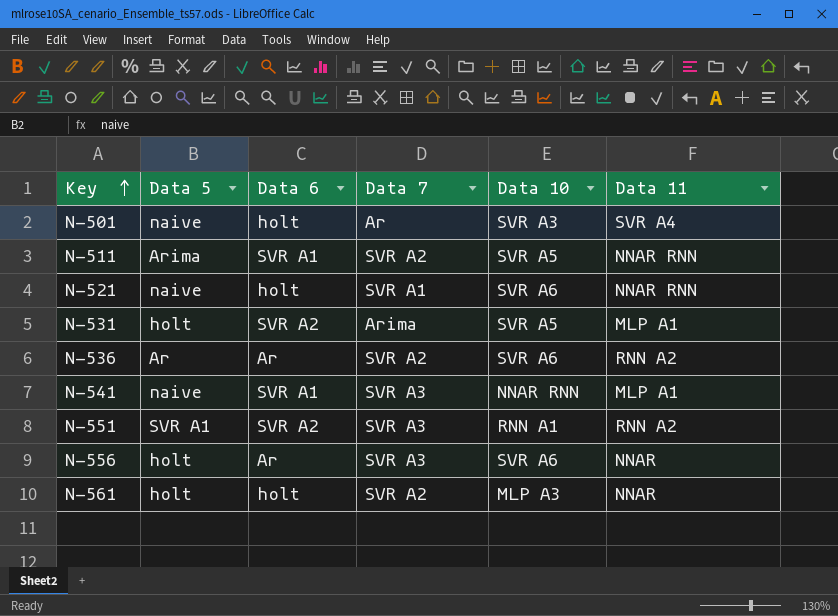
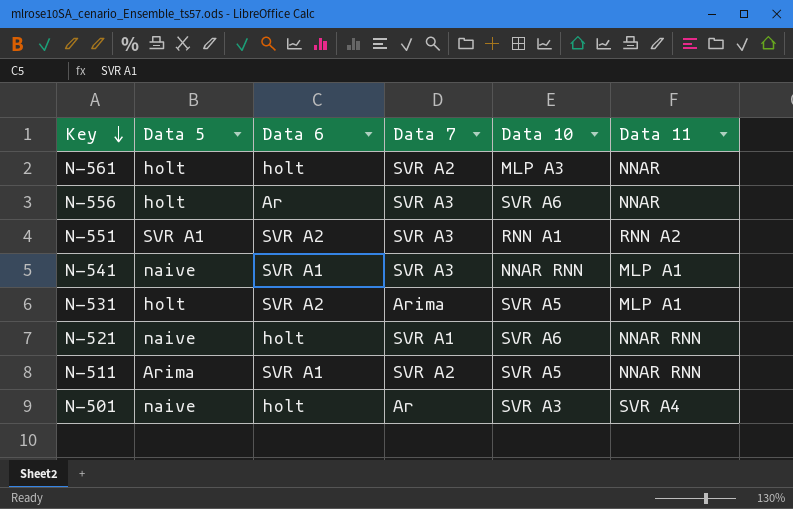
row order: Key ascending -> Key descending
row N-536: Ar | Ar | SVR A2 | SVR A6 | RNN A2 -> none

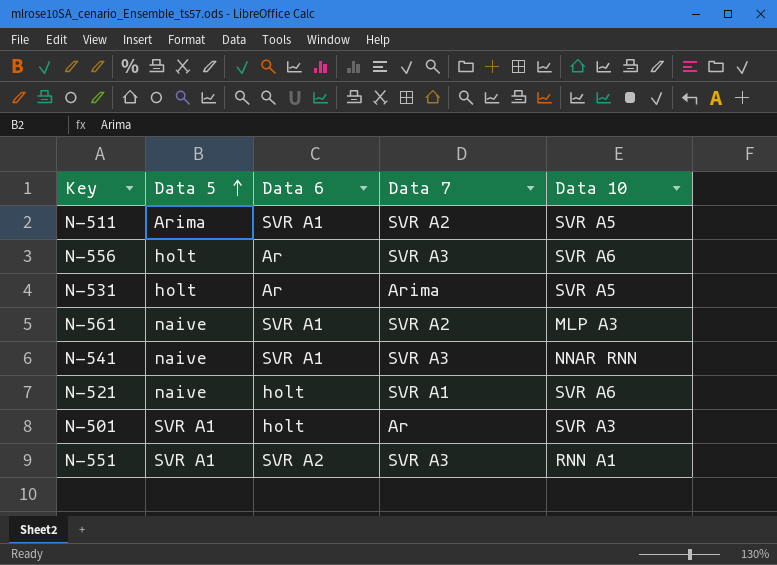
row order: Key descending -> Data 5 ascending
column Data 11 | position: 6 -> none
N-531 | Data 6: SVR A2 -> Ar
N-561 | Data 5: holt -> naive
N-561 | Data 6: holt -> SVR A1
N-501 | Data 5: naive -> SVR A1

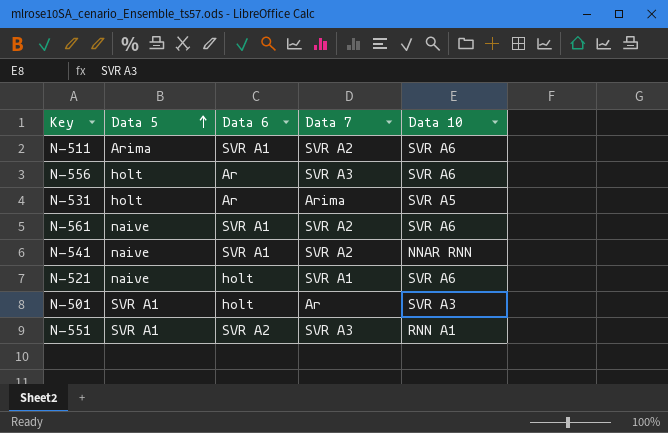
N-511 | Data 10: SVR A5 -> SVR A6
N-561 | Data 10: MLP A3 -> SVR A6
N-541 | Data 7: SVR A3 -> SVR A2

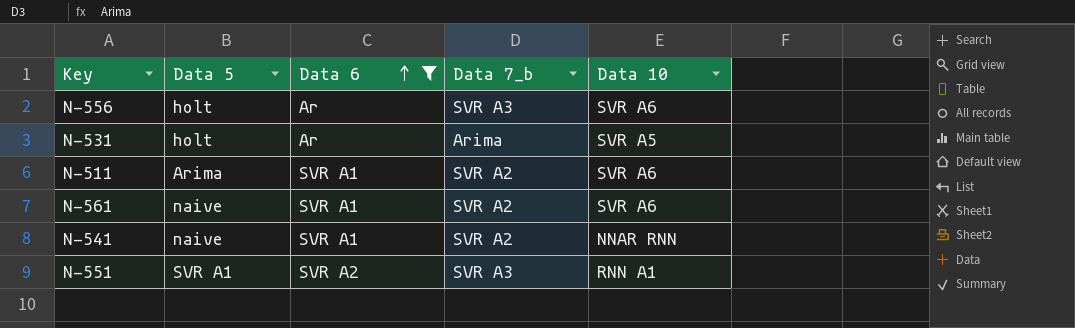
filter: none -> Data 6 != holt
row order: Data 5 ascending -> Data 6 ascending
column name: Data 7 -> Data 7_b

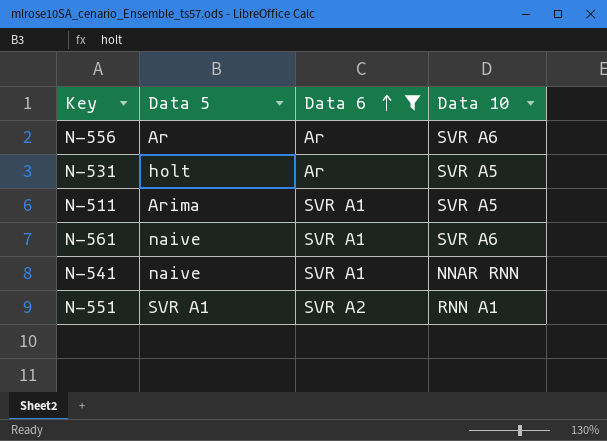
column Data 7_b | position: 4 -> none
N-556 | Data 5: holt -> Ar
N-511 | Data 10: SVR A6 -> SVR A5

